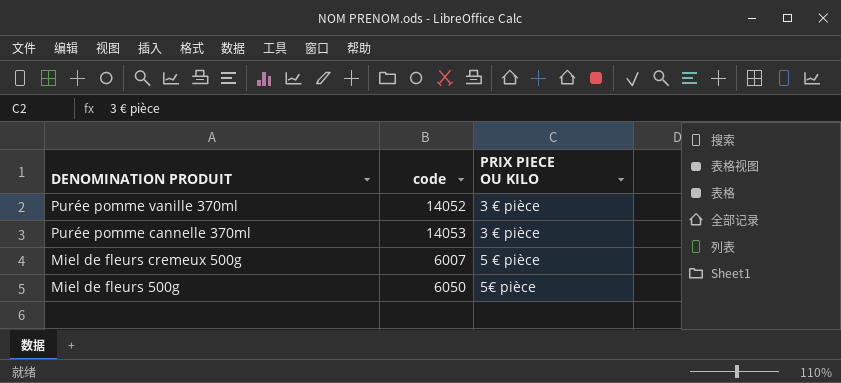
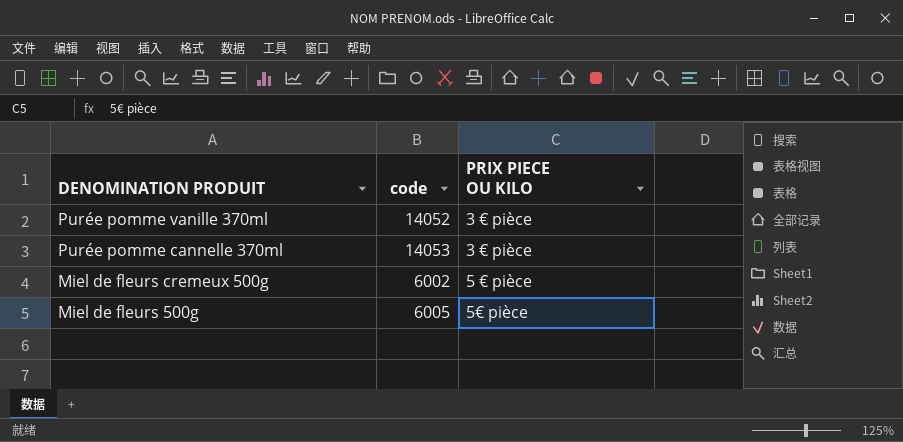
Miel de fleurs cremeux 500g | code: 6007 -> 6002
Miel de fleurs 500g | code: 6050 -> 6005

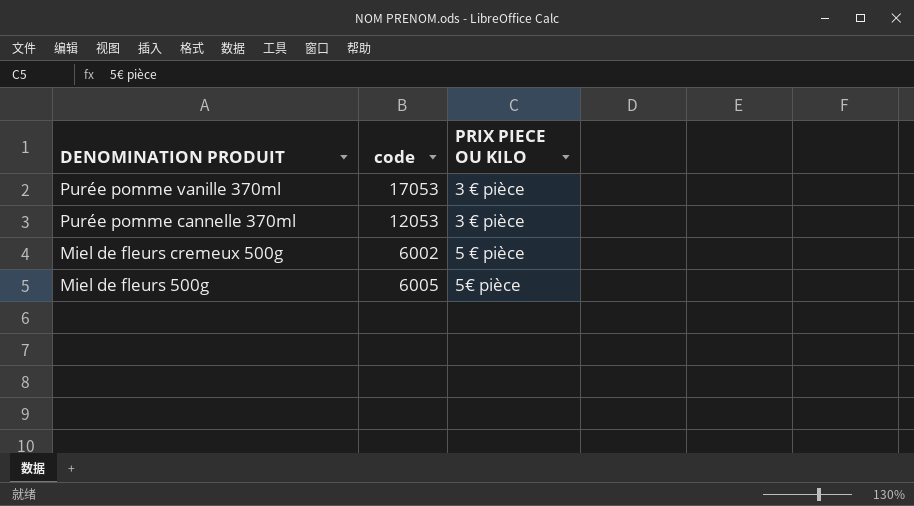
Purée pomme vanille 370ml | code: 14052 -> 17053
Purée pomme cannelle 370ml | code: 14053 -> 12053

